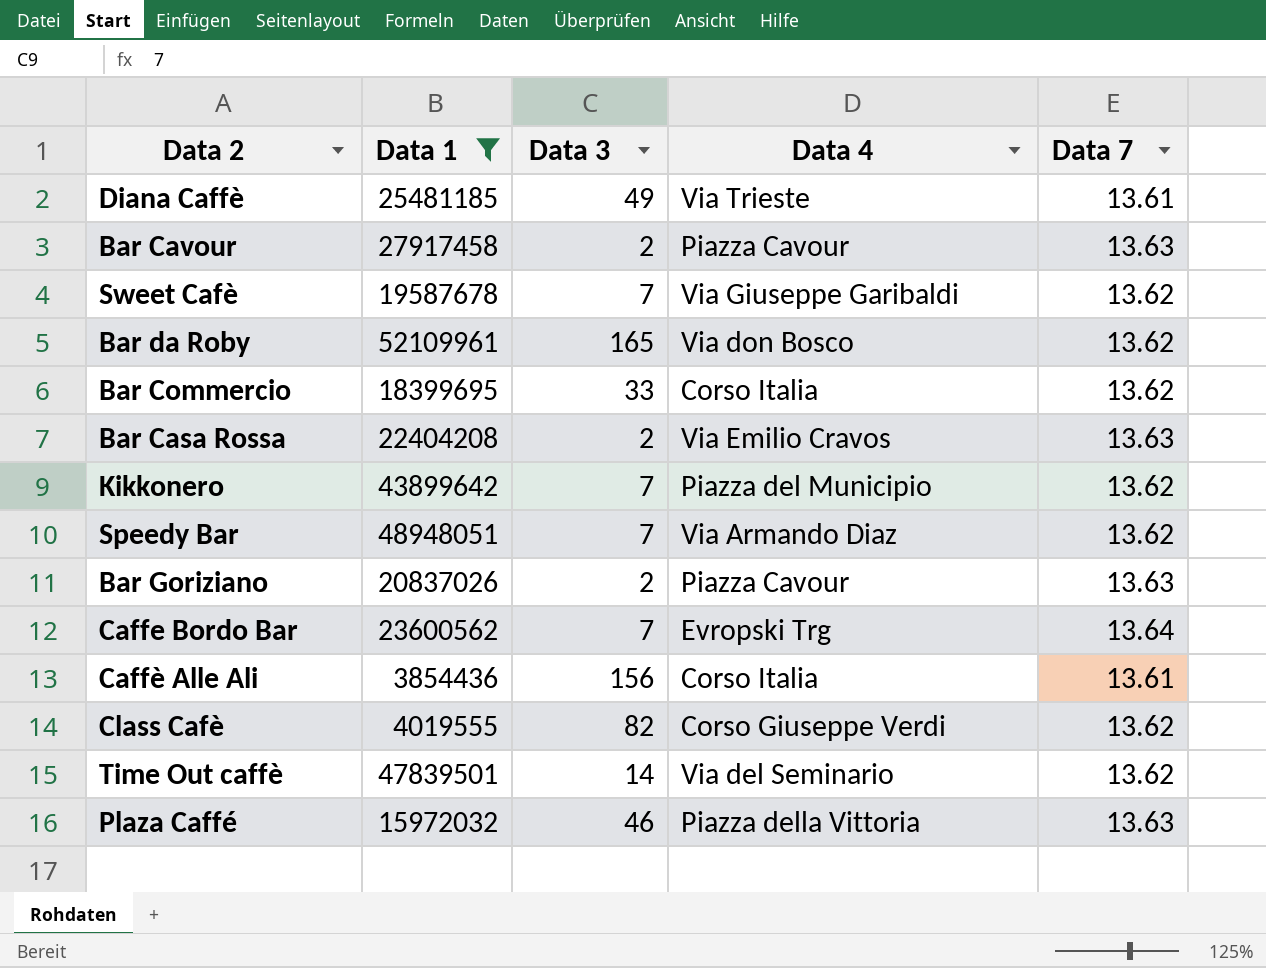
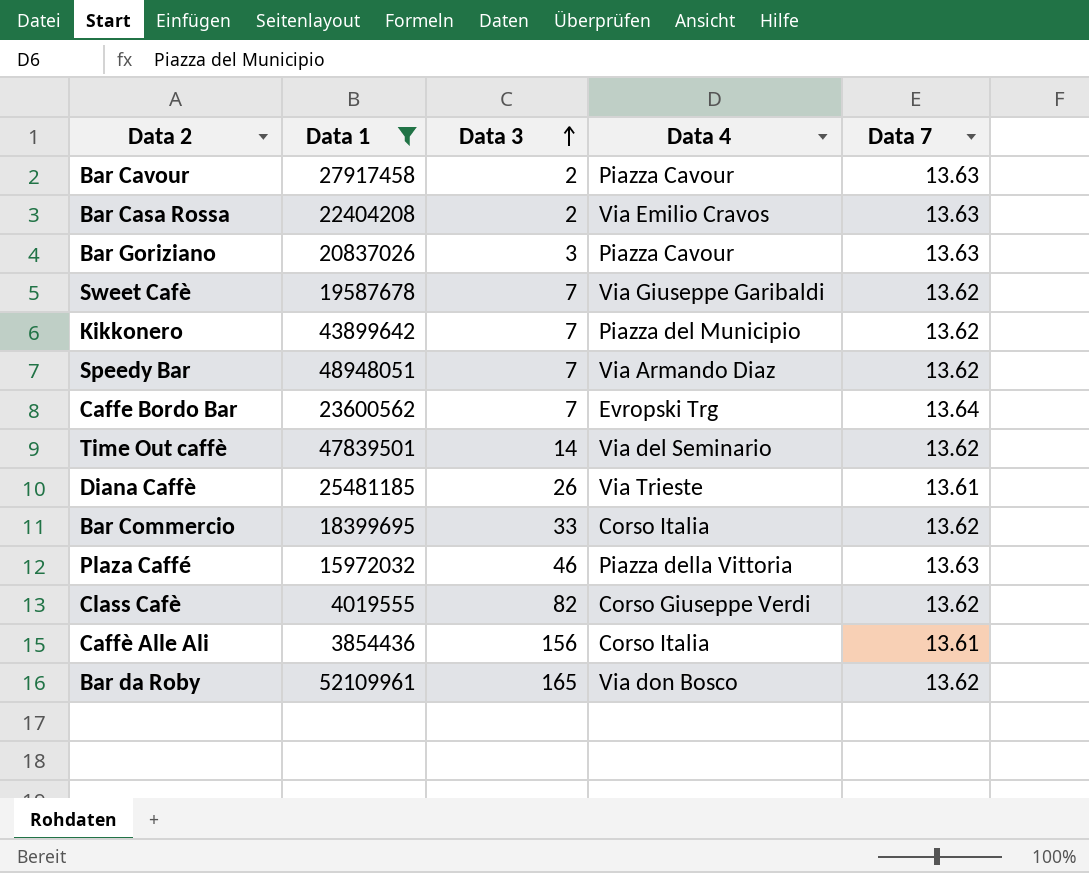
row order: none -> Data 3 ascending
Bar Goriziano | Data 3: 2 -> 3
Diana Caffè | Data 3: 49 -> 26

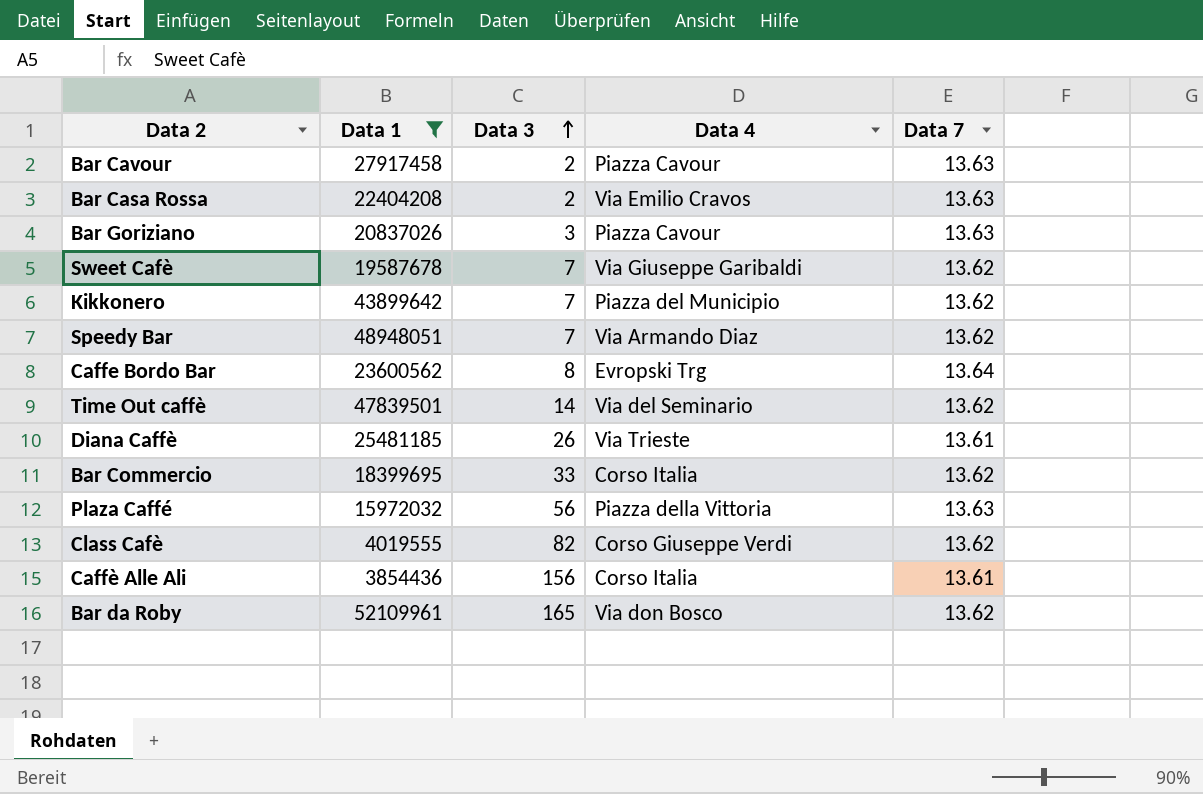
Caffe Bordo Bar | Data 3: 7 -> 8
Plaza Caffé | Data 3: 46 -> 56

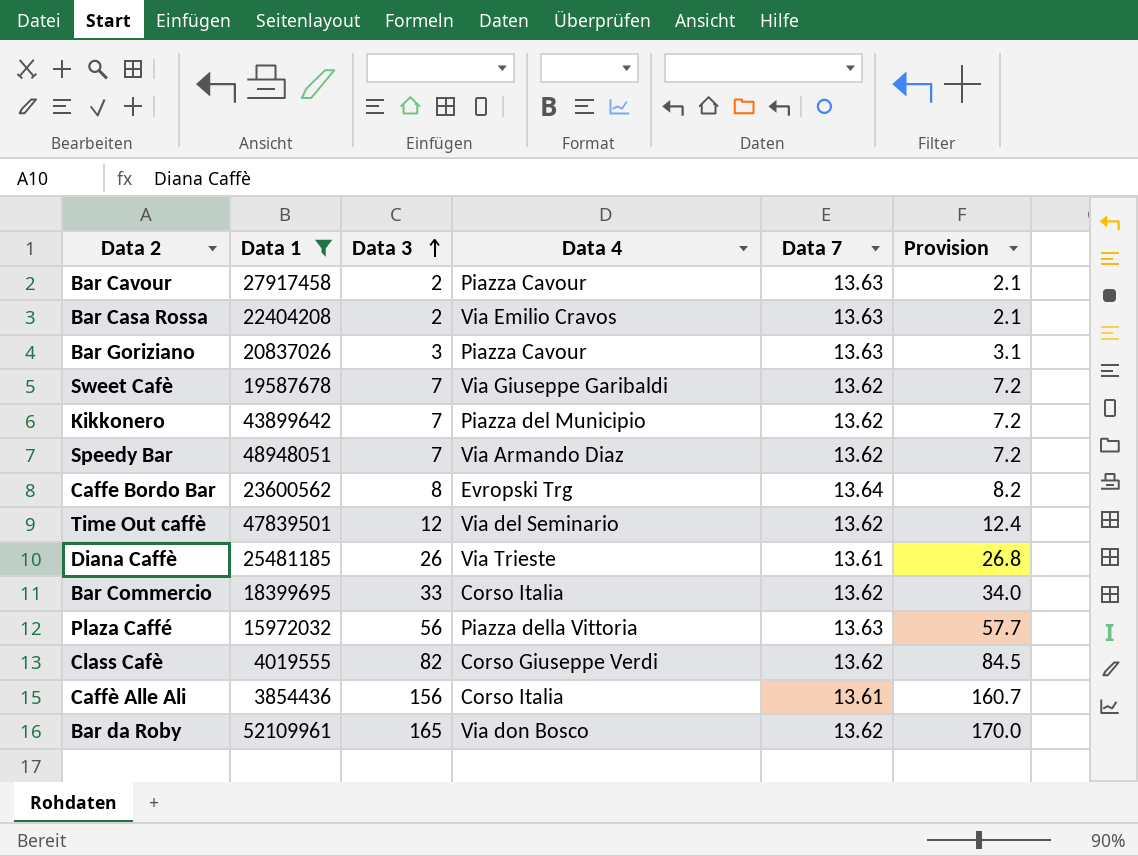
column Provision | formula: none -> [Data 3] * 1.03
Time Out caffè | Data 3: 14 -> 12

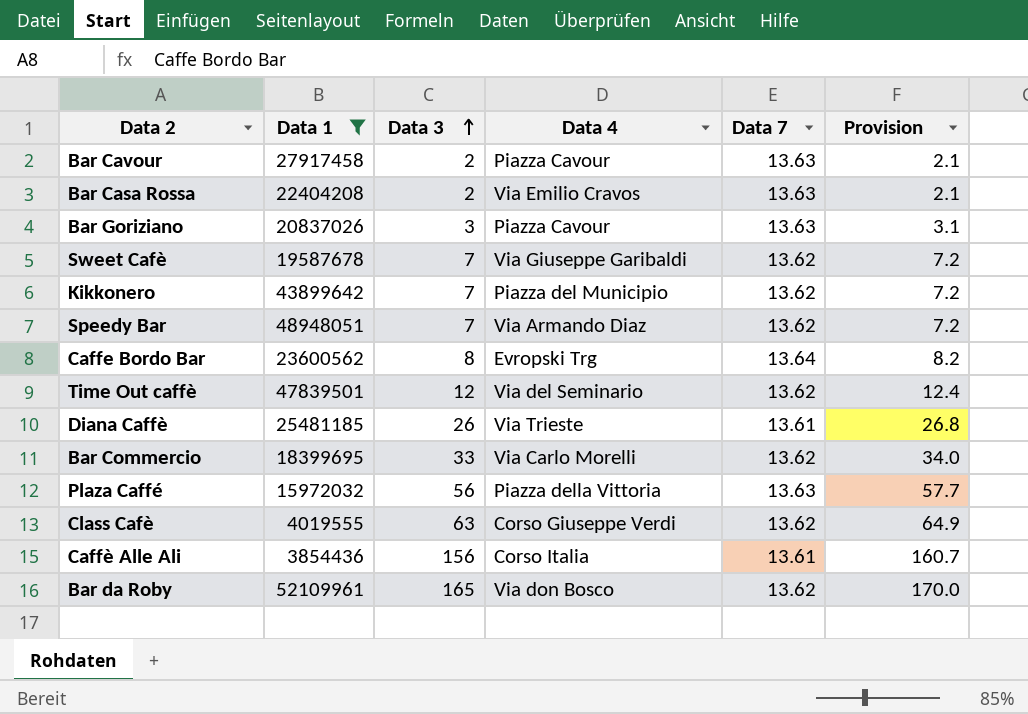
Bar Commercio | Data 4: Corso Italia -> Via Carlo Morelli
Class Cafè | Data 3: 82 -> 63
Class Cafè | Provision: 84.5 -> 64.9

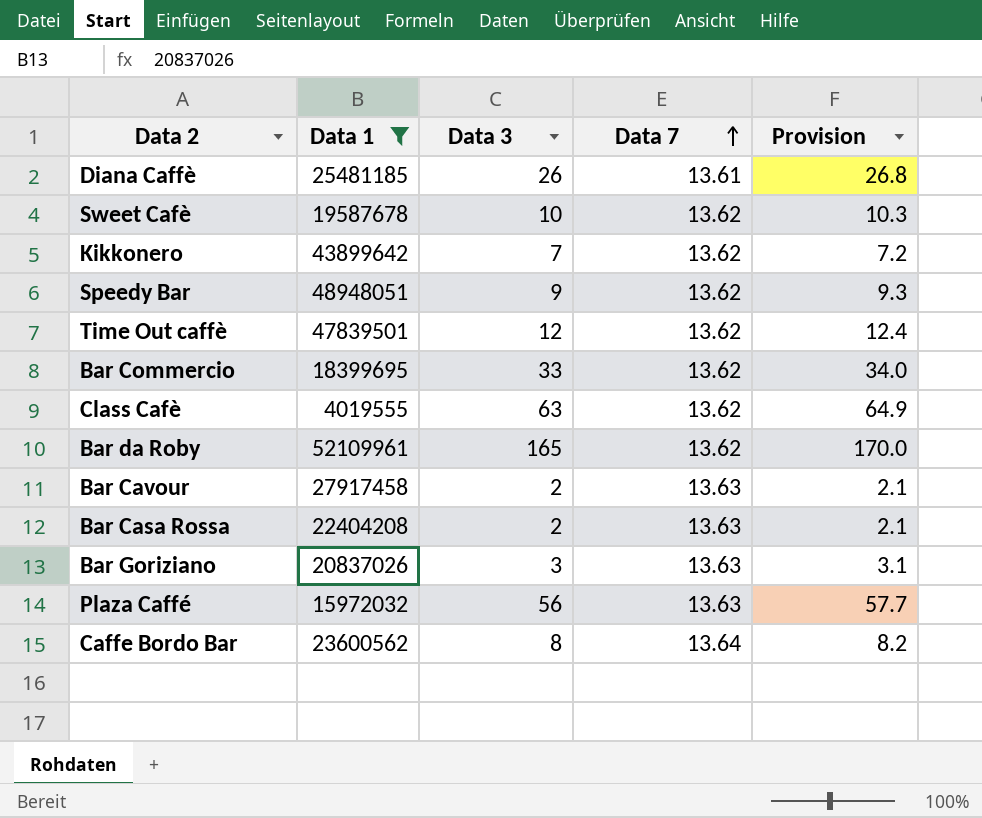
row order: Data 3 ascending -> Data 7 ascending
column Data 4 | position: 4 -> none
row Caffè Alle Ali: 3854436 | 156 | Corso Italia | 13.61 | 160.7 -> none
Sweet Cafè | Data 3: 7 -> 10
Sweet Cafè | Provision: 7.2 -> 10.3
Speedy Bar | Data 3: 7 -> 9
Speedy Bar | Provision: 7.2 -> 9.3

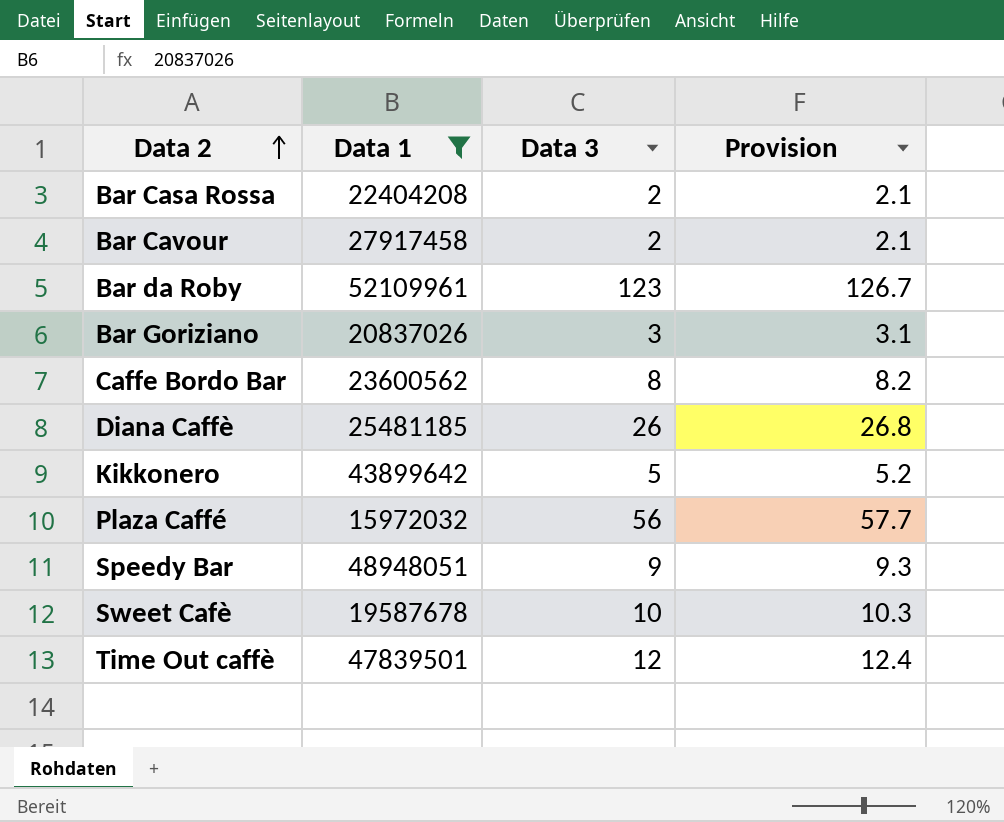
row order: Data 7 ascending -> Data 2 ascending
column Data 7 | position: 4 -> none
row Bar Commercio: 18399695 | 33 | 13.62 | 34.0 -> none
row Class Cafè: 4019555 | 63 | 13.62 | 64.9 -> none
Bar da Roby | Data 3: 165 -> 123
Bar da Roby | Provision: 170.0 -> 126.7
Kikkonero | Data 3: 7 -> 5
Kikkonero | Provision: 7.2 -> 5.2

